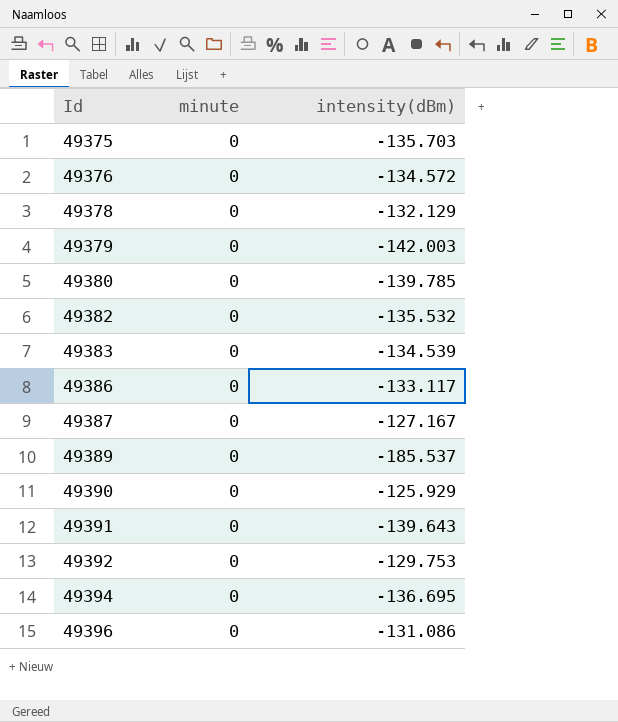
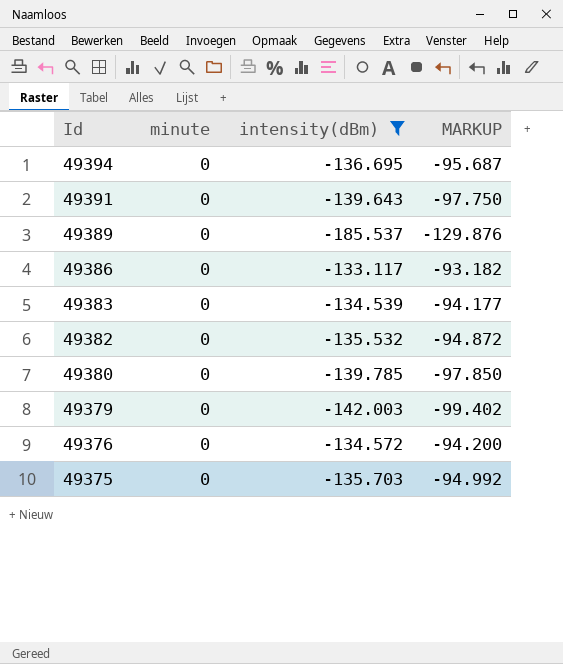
filter: none -> intensity(dBm) <= -133.117
row order: Id ascending -> Id descending
column MARKUP | formula: none -> [intensity(dBm)] * 0.7

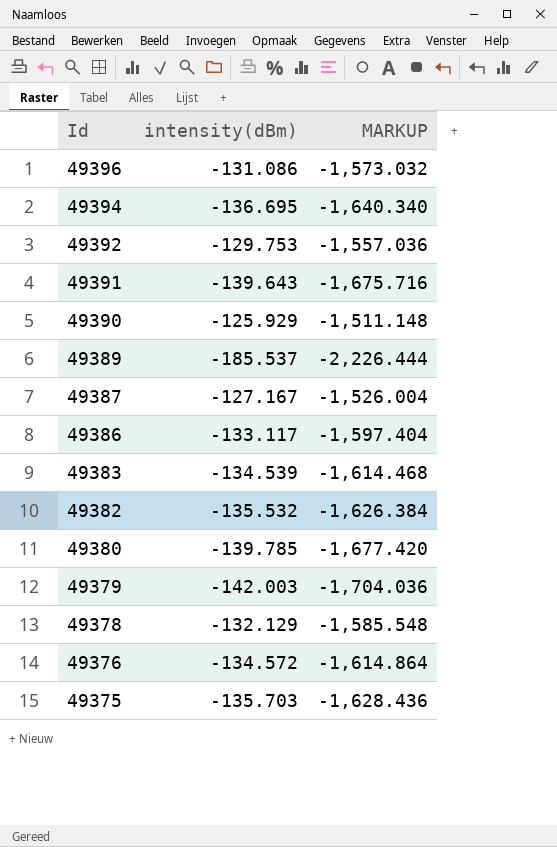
filter: intensity(dBm) <= -133.117 -> none
column minute | position: 2 -> none
column MARKUP | formula: [intensity(dBm)] * 0.7 -> [intensity(dBm)] * 12

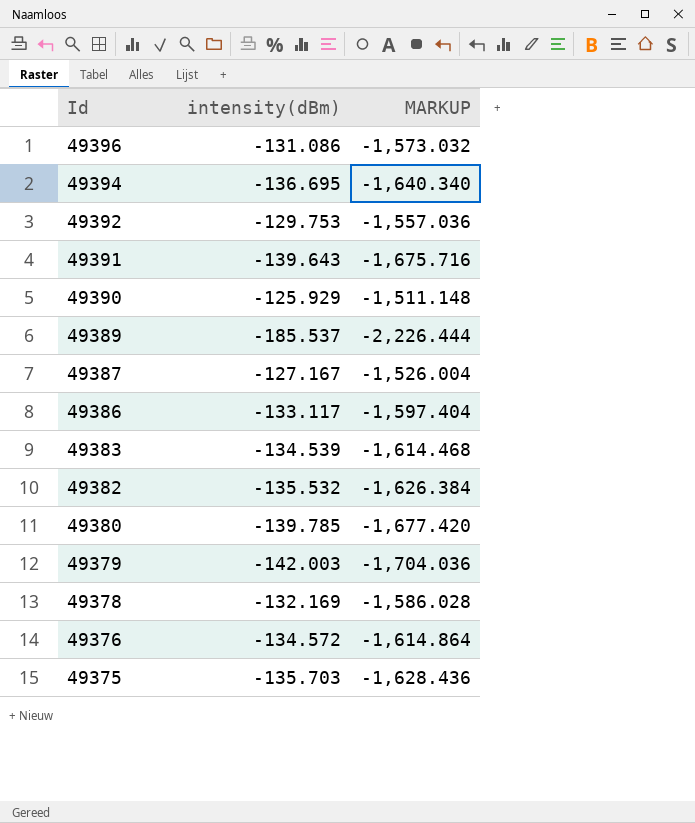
49378 | intensity(dBm): -132.129 -> -132.169
49378 | MARKUP: -1,585.548 -> -1,586.028

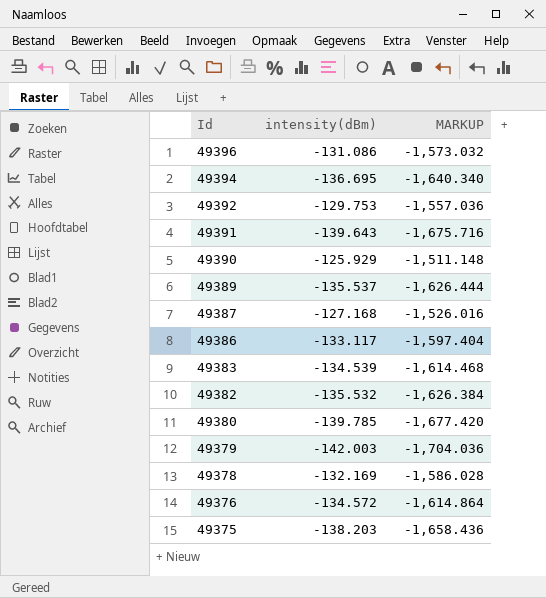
49389 | intensity(dBm): -185.537 -> -135.537
49389 | MARKUP: -2,226.444 -> -1,626.444
49387 | intensity(dBm): -127.167 -> -127.168
49387 | MARKUP: -1,526.004 -> -1,526.016
49375 | intensity(dBm): -135.703 -> -138.203
49375 | MARKUP: -1,628.436 -> -1,658.436

